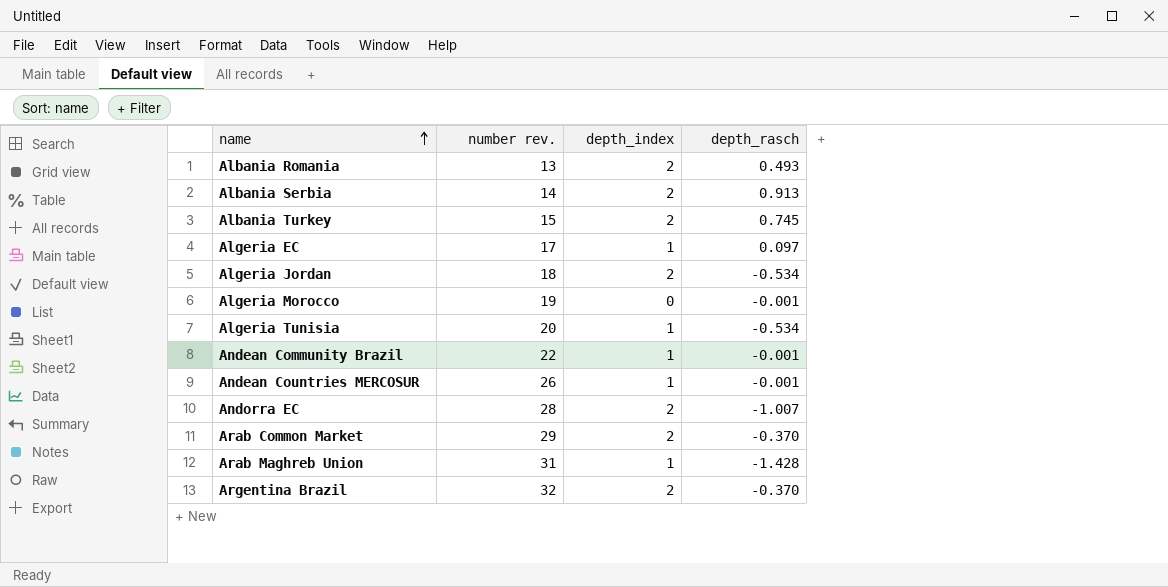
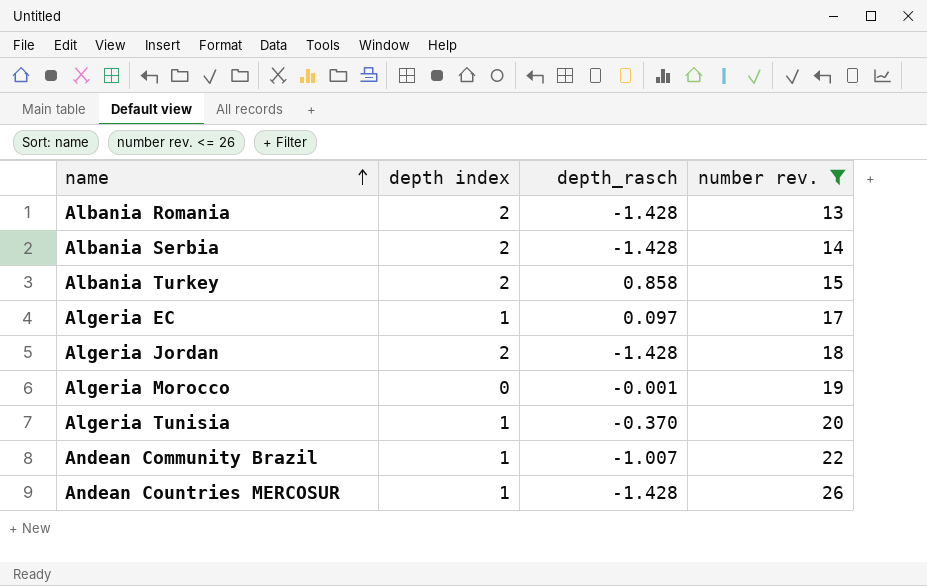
filter: none -> number rev. <= 26
column name: depth_index -> depth index
column number rev. | position: 2 -> 4
Albania Romania | depth_rasch: 0.493 -> -1.428
Albania Serbia | depth_rasch: 0.913 -> -1.428
Albania Turkey | depth_rasch: 0.745 -> 0.858
Algeria Jordan | depth_rasch: -0.534 -> -1.428
Algeria Tunisia | depth_rasch: -0.534 -> -0.370
Andean Community Brazil | depth_rasch: -0.001 -> -1.007
Andean Countries MERCOSUR | depth_rasch: -0.001 -> -1.428

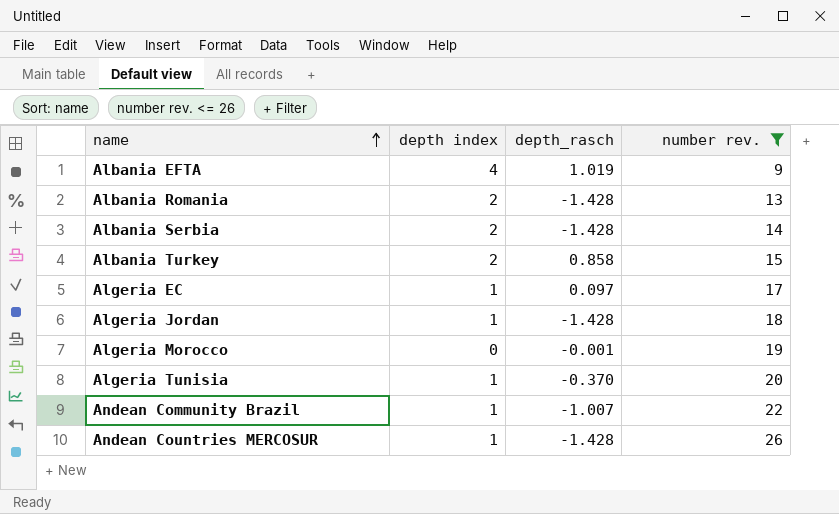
row Albania EFTA: none -> 4 | 1.019 | 9
Algeria Jordan | depth index: 2 -> 1

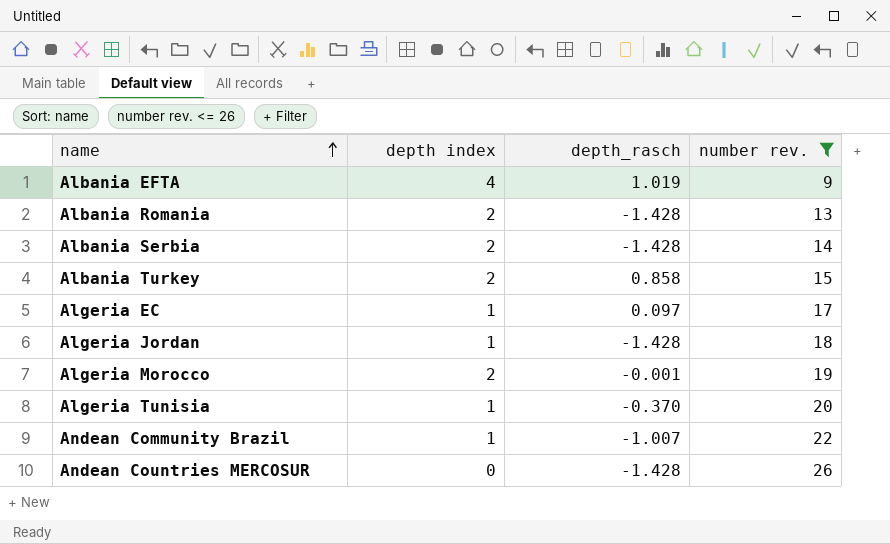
Algeria Morocco | depth index: 0 -> 2
Andean Countries MERCOSUR | depth index: 1 -> 0

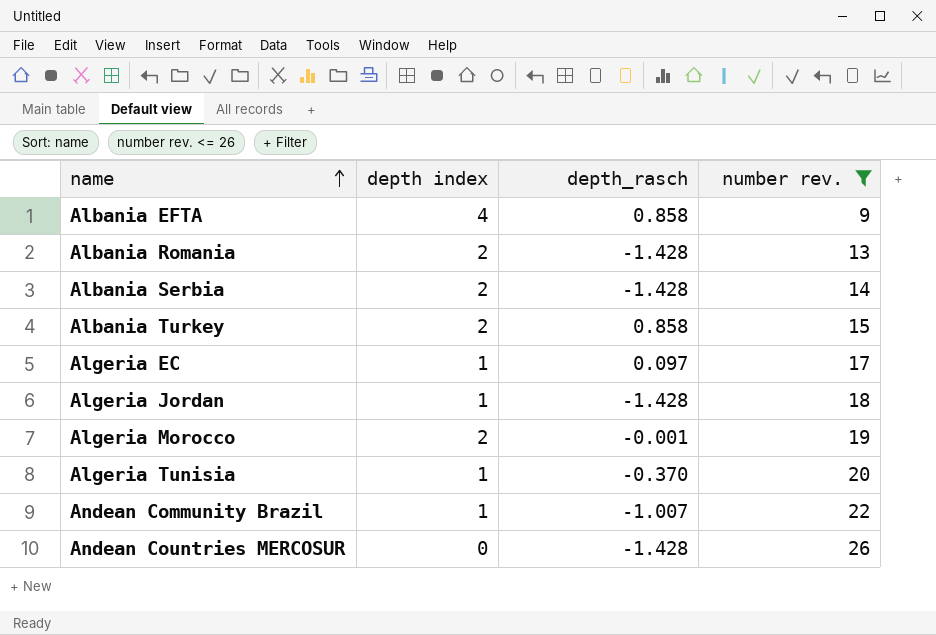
Albania EFTA | depth_rasch: 1.019 -> 0.858

